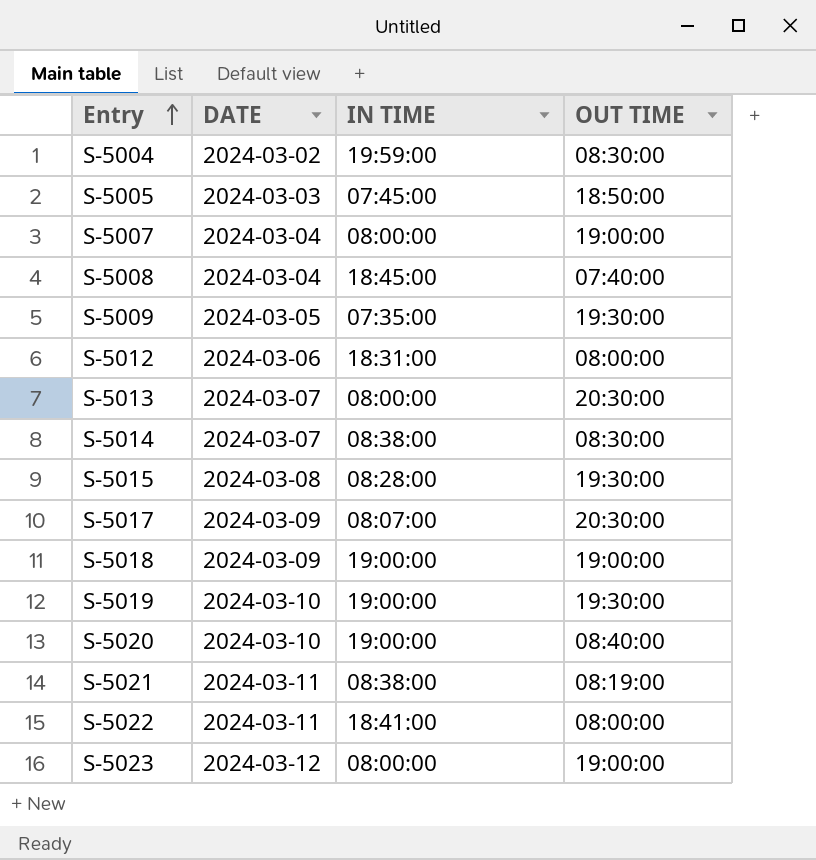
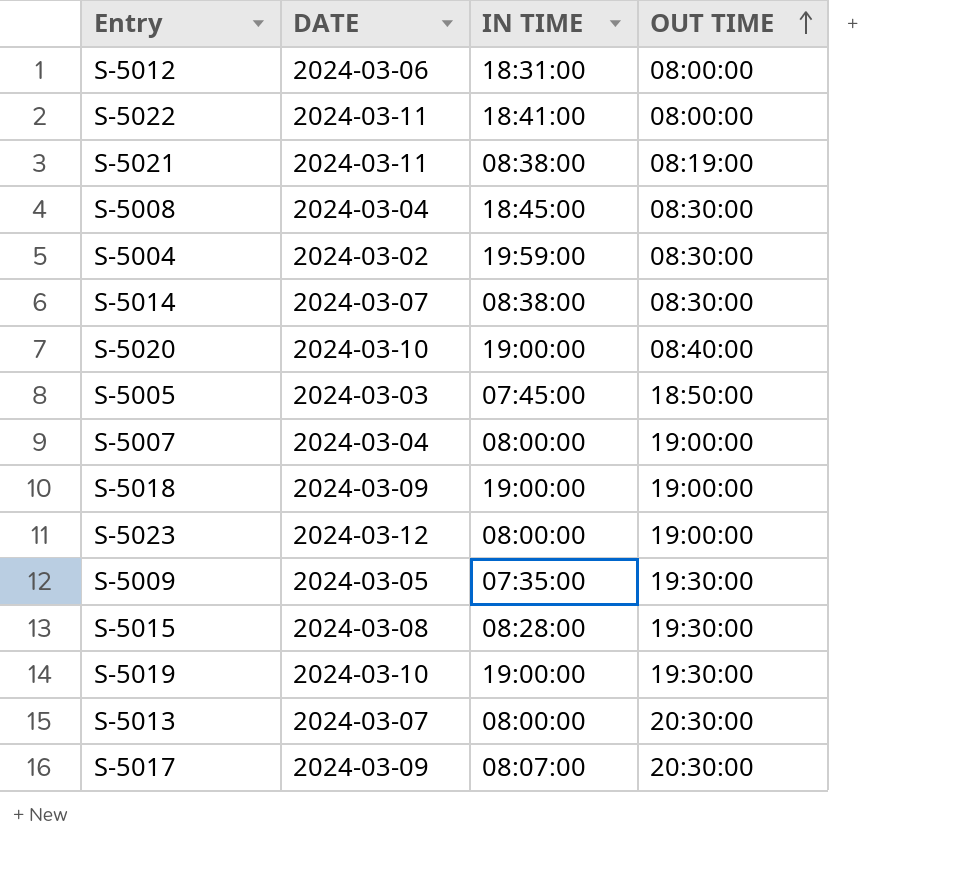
row order: Entry ascending -> OUT TIME ascending
S-5008 | OUT TIME: 07:40:00 -> 08:30:00

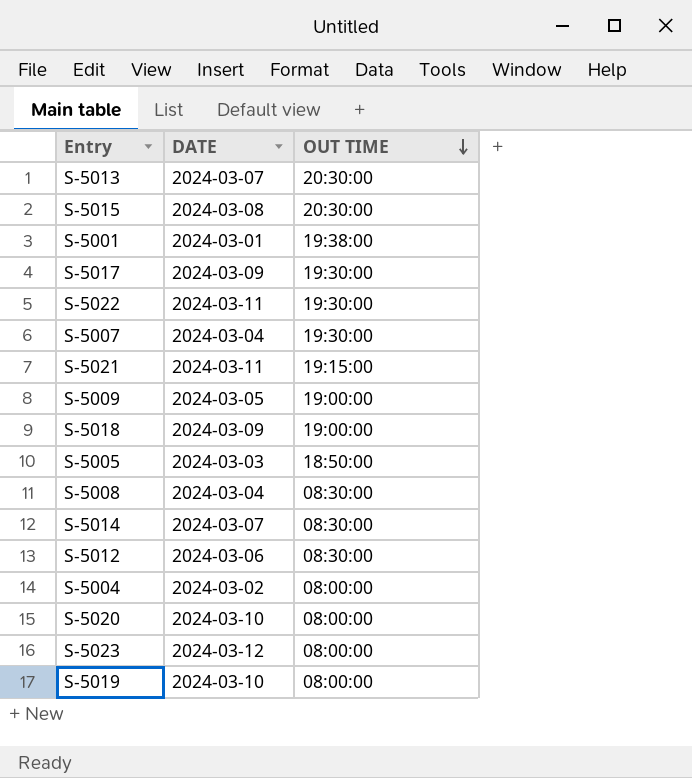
row order: OUT TIME ascending -> OUT TIME descending
column IN TIME | position: 3 -> none
S-5015 | OUT TIME: 19:30:00 -> 20:30:00
row S-5001: none -> 2024-03-01 | 19:38:00
S-5017 | OUT TIME: 20:30:00 -> 19:30:00
S-5022 | OUT TIME: 08:00:00 -> 19:30:00
S-5007 | OUT TIME: 19:00:00 -> 19:30:00
S-5021 | OUT TIME: 08:19:00 -> 19:15:00
S-5009 | OUT TIME: 19:30:00 -> 19:00:00
S-5012 | OUT TIME: 08:00:00 -> 08:30:00
S-5004 | OUT TIME: 08:30:00 -> 08:00:00
S-5020 | OUT TIME: 08:40:00 -> 08:00:00
S-5023 | OUT TIME: 19:00:00 -> 08:00:00
S-5019 | OUT TIME: 19:30:00 -> 08:00:00

